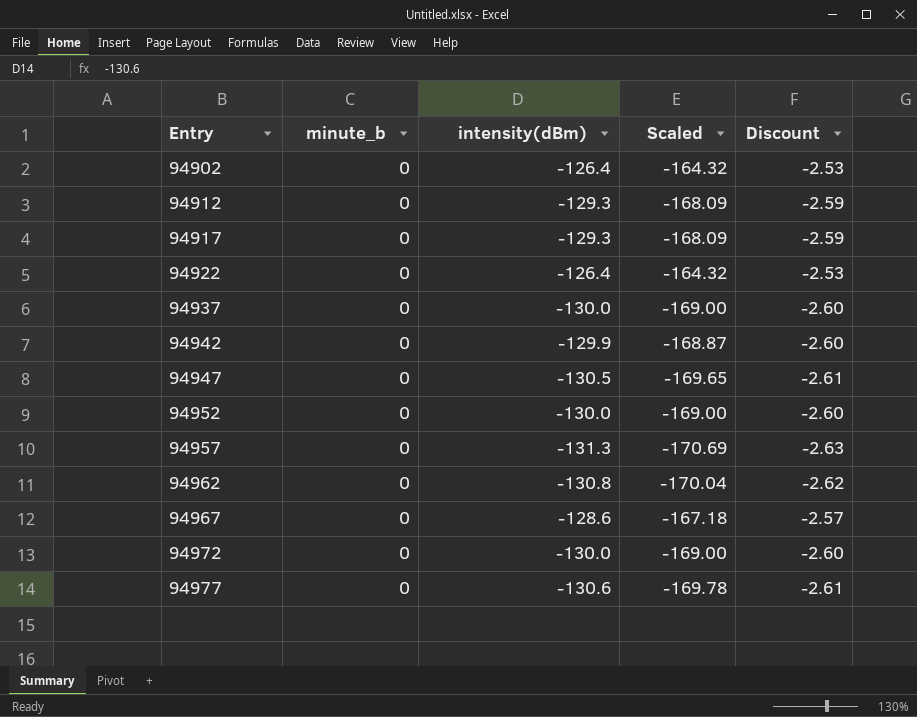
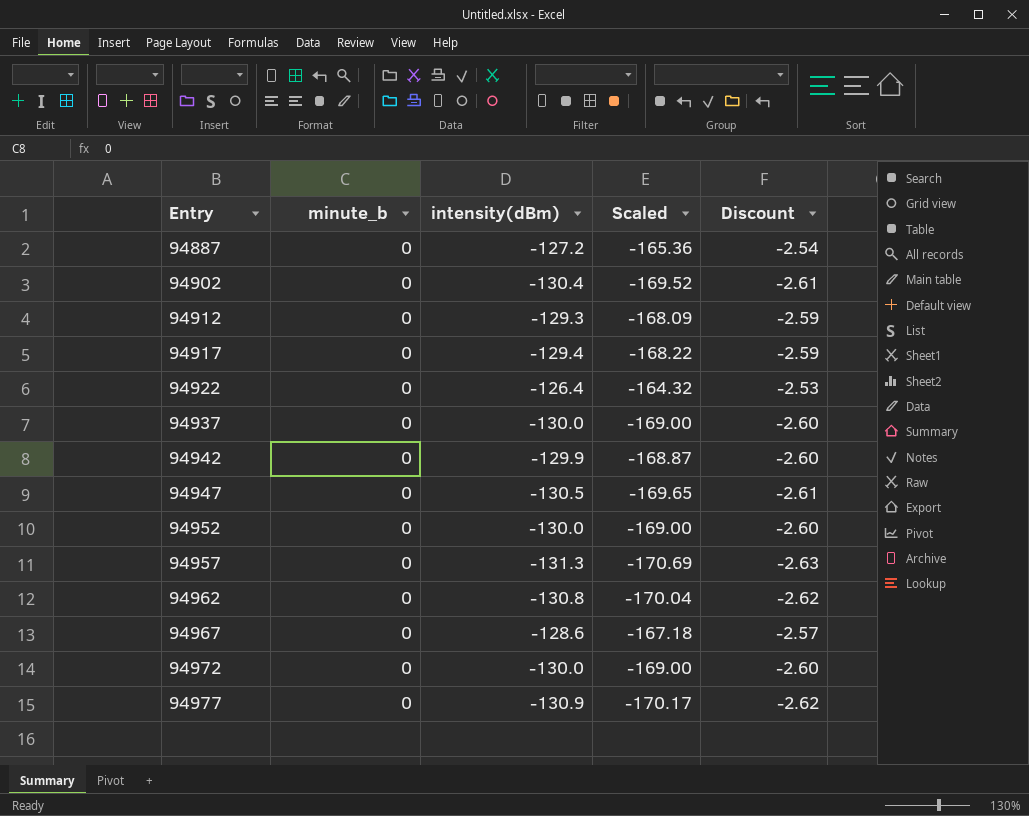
row 94887: none -> 0 | -127.2 | -165.36 | -2.54
94902 | intensity(dBm): -126.4 -> -130.4
94902 | Scaled: -164.32 -> -169.52
94902 | Discount: -2.53 -> -2.61
94917 | intensity(dBm): -129.3 -> -129.4
94917 | Scaled: -168.09 -> -168.22
94977 | intensity(dBm): -130.6 -> -130.9
94977 | Scaled: -169.78 -> -170.17
94977 | Discount: -2.61 -> -2.62

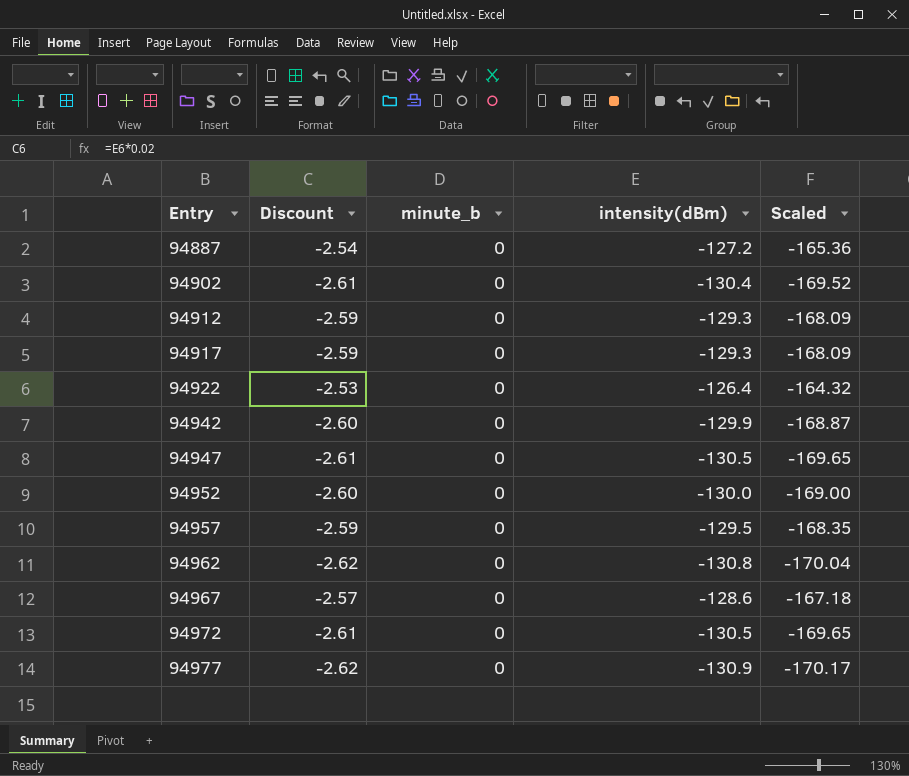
column Discount | position: 5 -> 2
row 94937: 0 | -130.0 | -169.00 | -2.60 -> none
94917 | intensity(dBm): -129.4 -> -129.3
94917 | Scaled: -168.22 -> -168.09
94957 | Discount: -2.63 -> -2.59
94957 | intensity(dBm): -131.3 -> -129.5
94957 | Scaled: -170.69 -> -168.35
94972 | Discount: -2.60 -> -2.61
94972 | intensity(dBm): -130.0 -> -130.5
94972 | Scaled: -169.00 -> -169.65

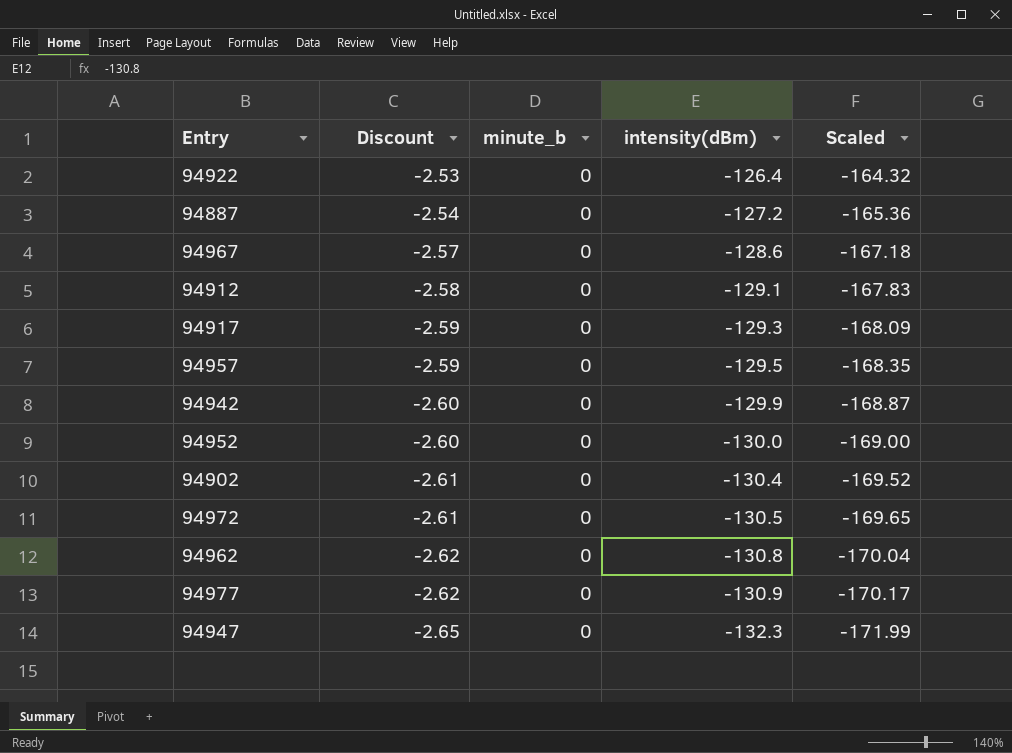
row order: Entry ascending -> Discount descending
94912 | Discount: -2.59 -> -2.58
94912 | intensity(dBm): -129.3 -> -129.1
94912 | Scaled: -168.09 -> -167.83
94947 | Discount: -2.61 -> -2.65
94947 | intensity(dBm): -130.5 -> -132.3
94947 | Scaled: -169.65 -> -171.99

